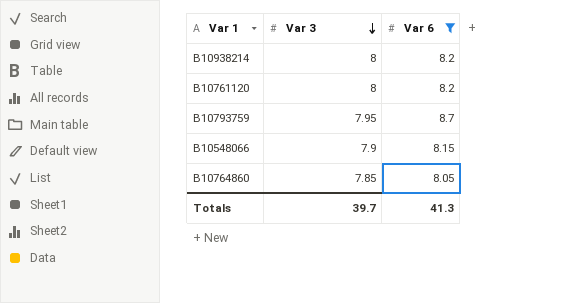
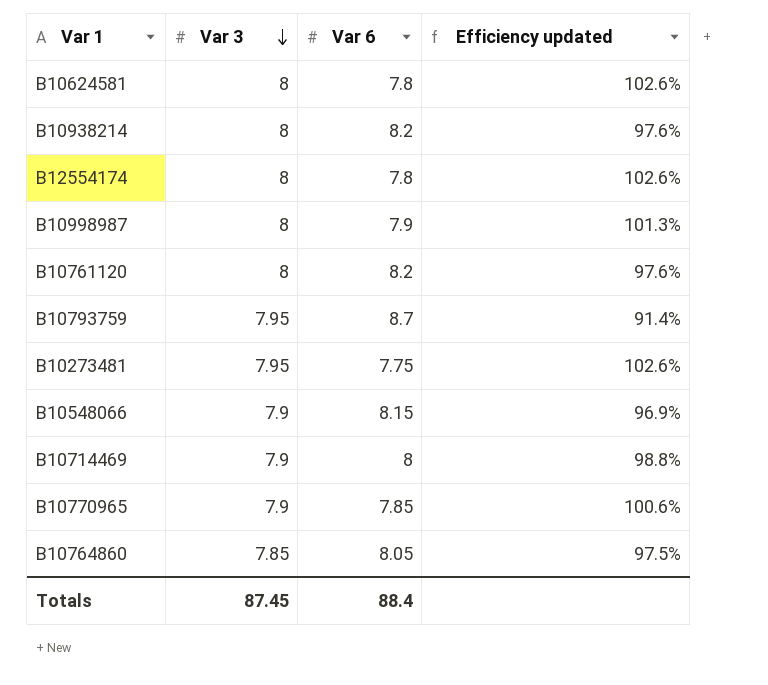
filter: Var 6 >= 8.05 -> none
column Efficiency updated | formula: none -> [Var 3] / [Var 6]
Totals | Var 3: 39.7 -> 87.45
Totals | Var 6: 41.3 -> 88.4

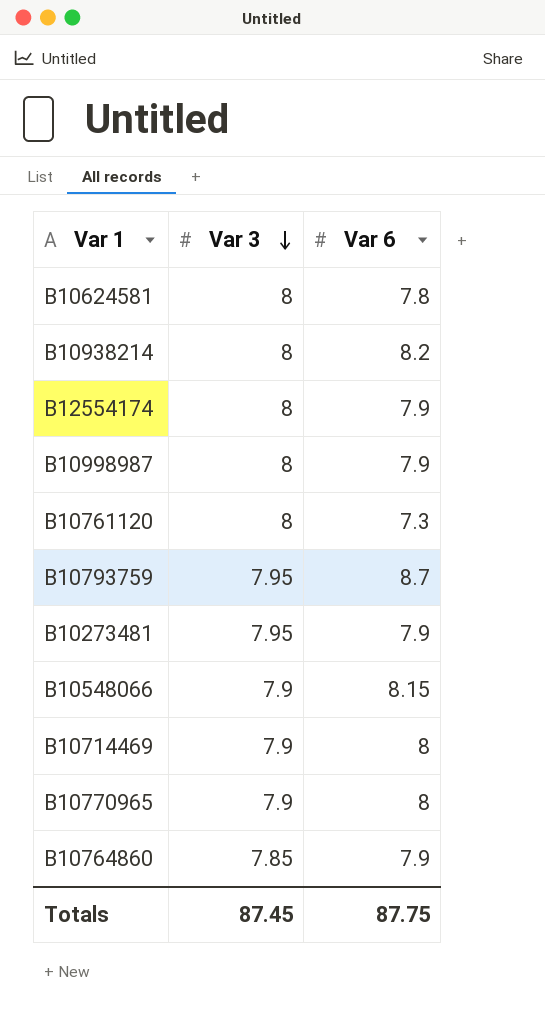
column Efficiency updated | formula: [Var 3] / [Var 6] -> none
B12554174 | Var 6: 7.8 -> 7.9
B10761120 | Var 6: 8.2 -> 7.3
B10273481 | Var 6: 7.75 -> 7.9
B10770965 | Var 6: 7.85 -> 8
B10764860 | Var 6: 8.05 -> 7.9
Totals | Var 6: 88.4 -> 87.75

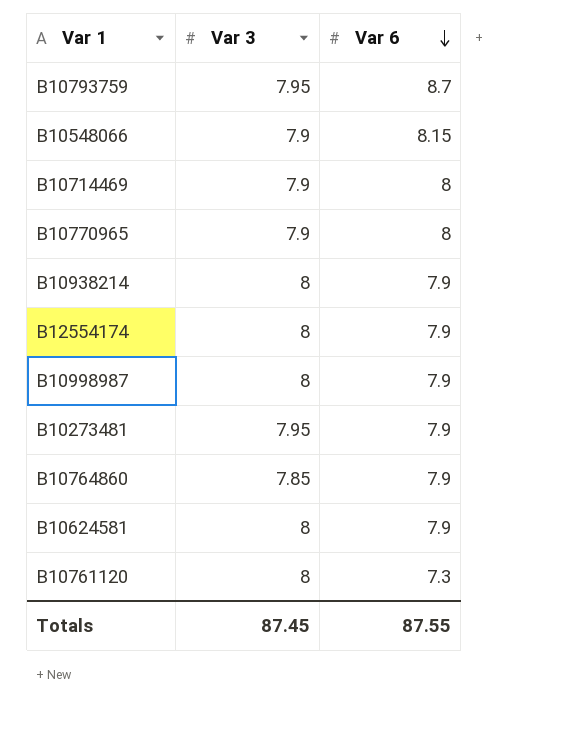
row order: Var 3 descending -> Var 6 descending
B10938214 | Var 6: 8.2 -> 7.9
B10624581 | Var 6: 7.8 -> 7.9
Totals | Var 6: 87.75 -> 87.55

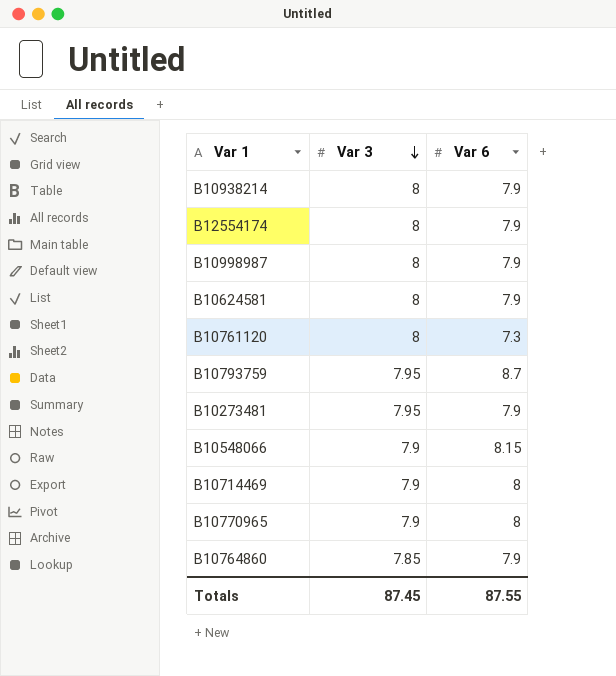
row order: Var 6 descending -> Var 3 descending

